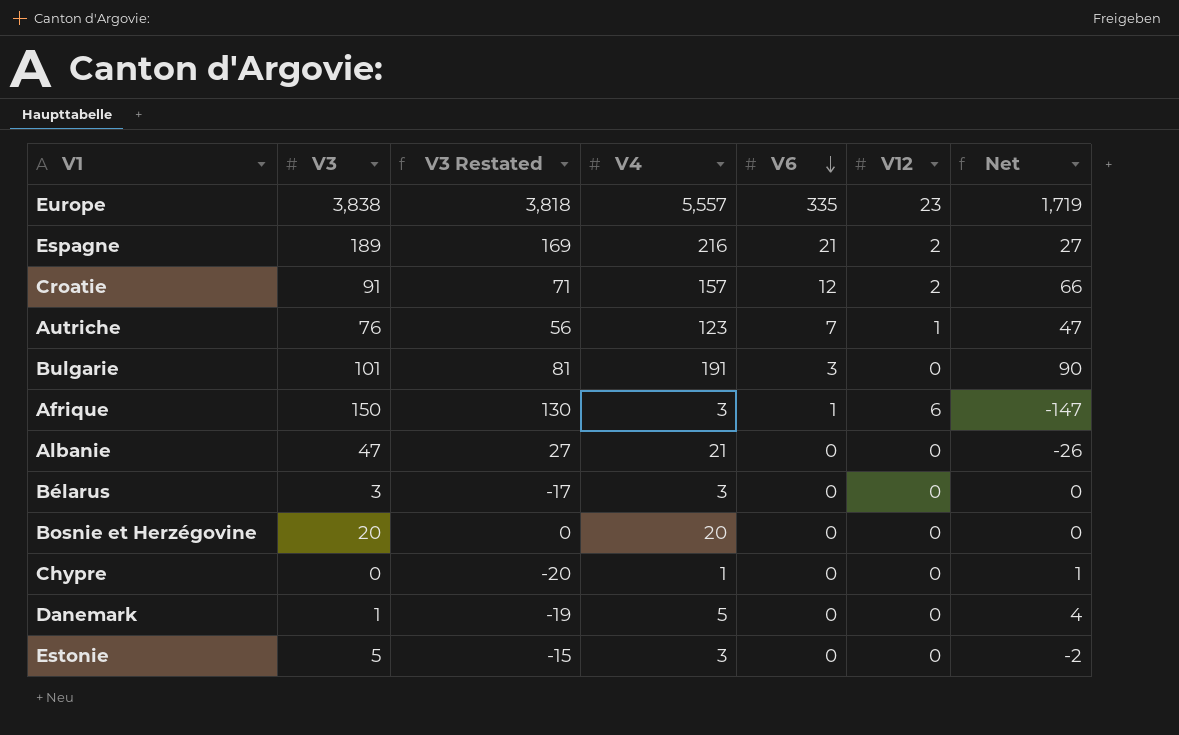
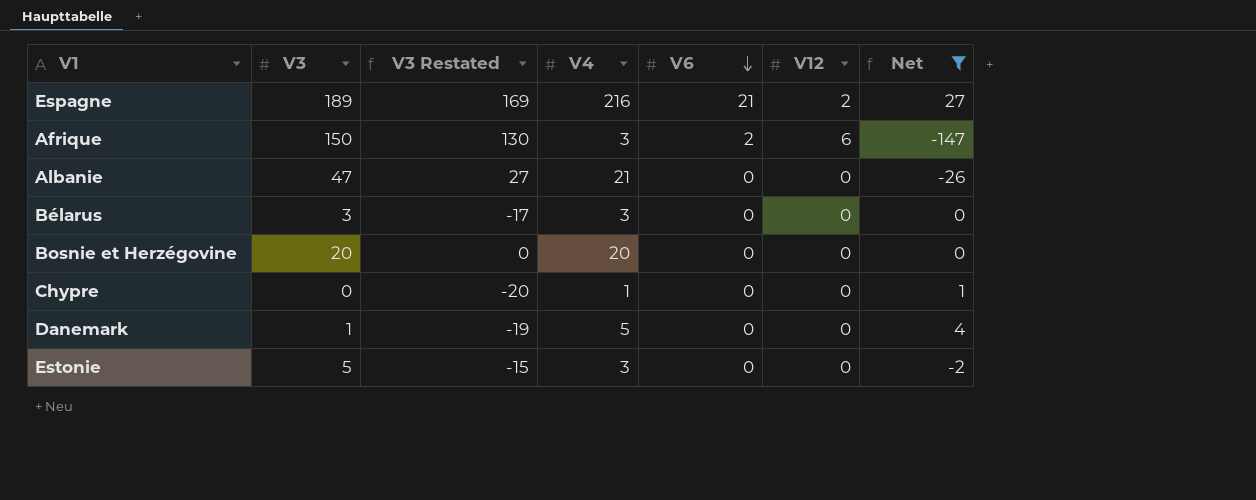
filter: none -> Net <= 27
Afrique | V6: 1 -> 2

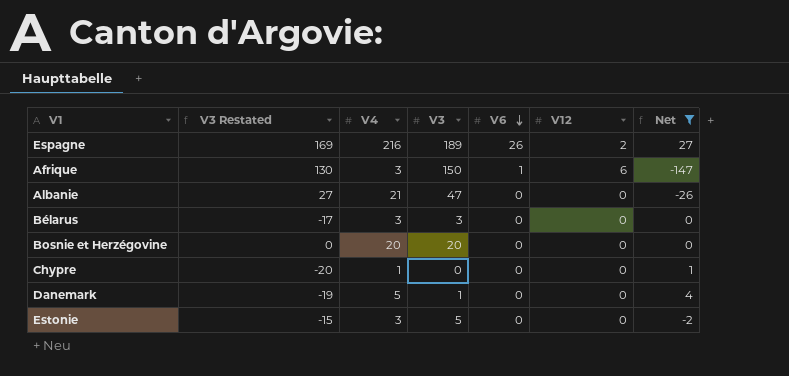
column V3 | position: 2 -> 4
Espagne | V6: 21 -> 26
Afrique | V6: 2 -> 1

